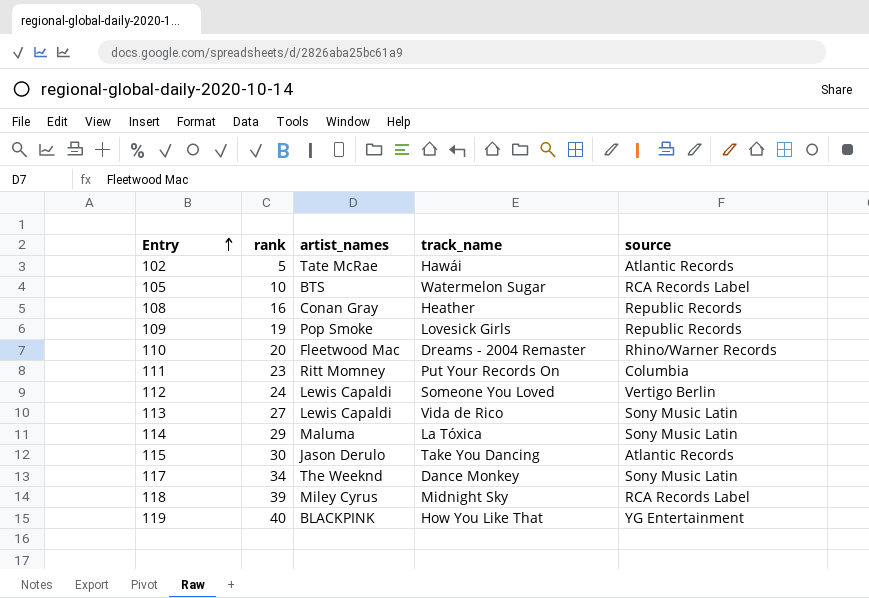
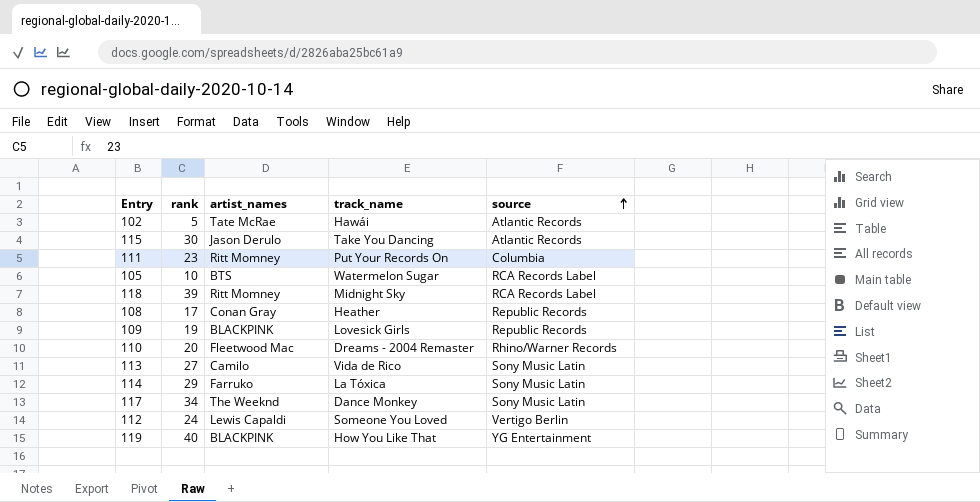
row order: Entry ascending -> source ascending
118 | artist_names: Miley Cyrus -> Ritt Momney
108 | rank: 16 -> 17
109 | artist_names: Pop Smoke -> BLACKPINK
113 | artist_names: Lewis Capaldi -> Camilo
114 | artist_names: Maluma -> Farruko

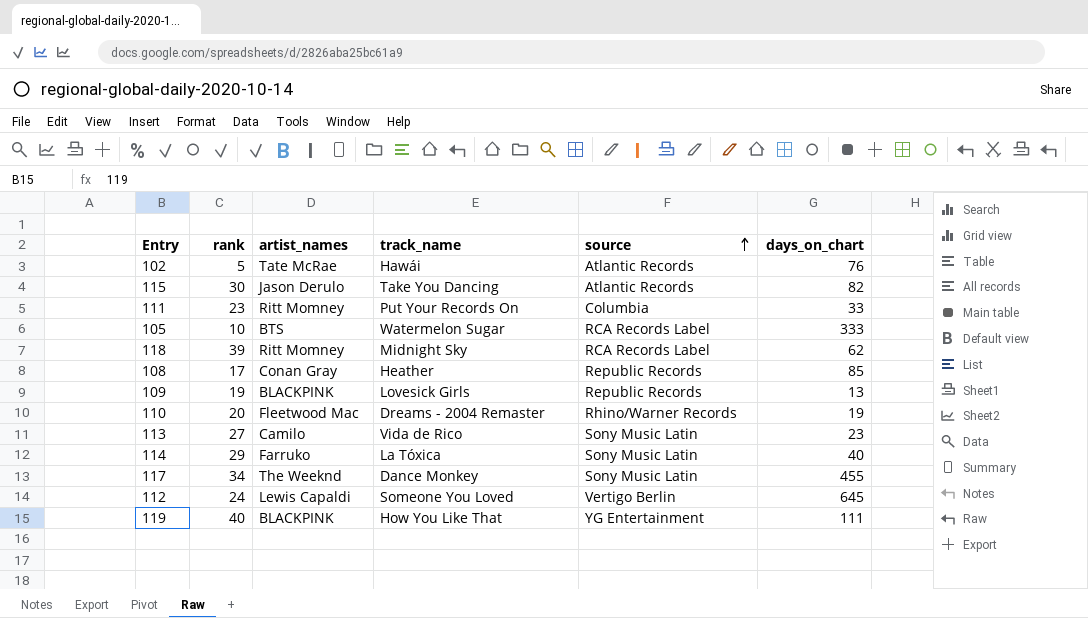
column days_on_chart | position: none -> 6

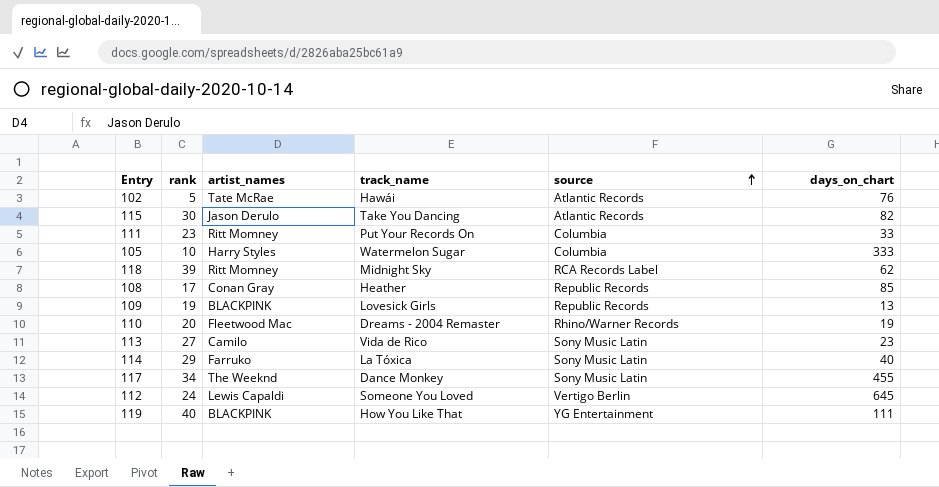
105 | artist_names: BTS -> Harry Styles
105 | source: RCA Records Label -> Columbia

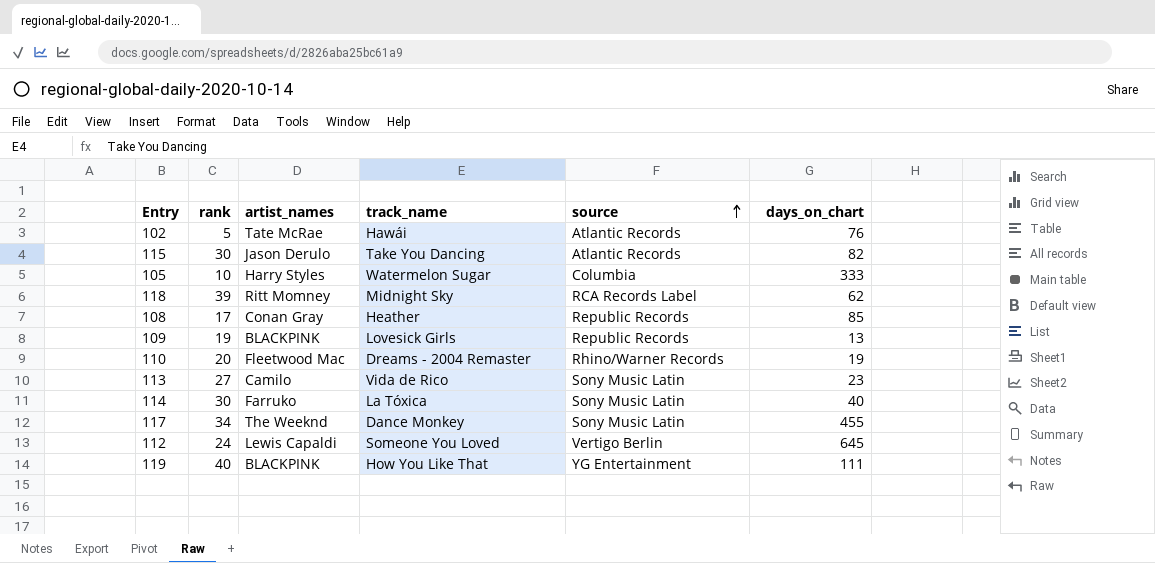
row 111: 23 | Ritt Momney | Put Your Records On | Columbia | 33 -> none
114 | rank: 29 -> 30

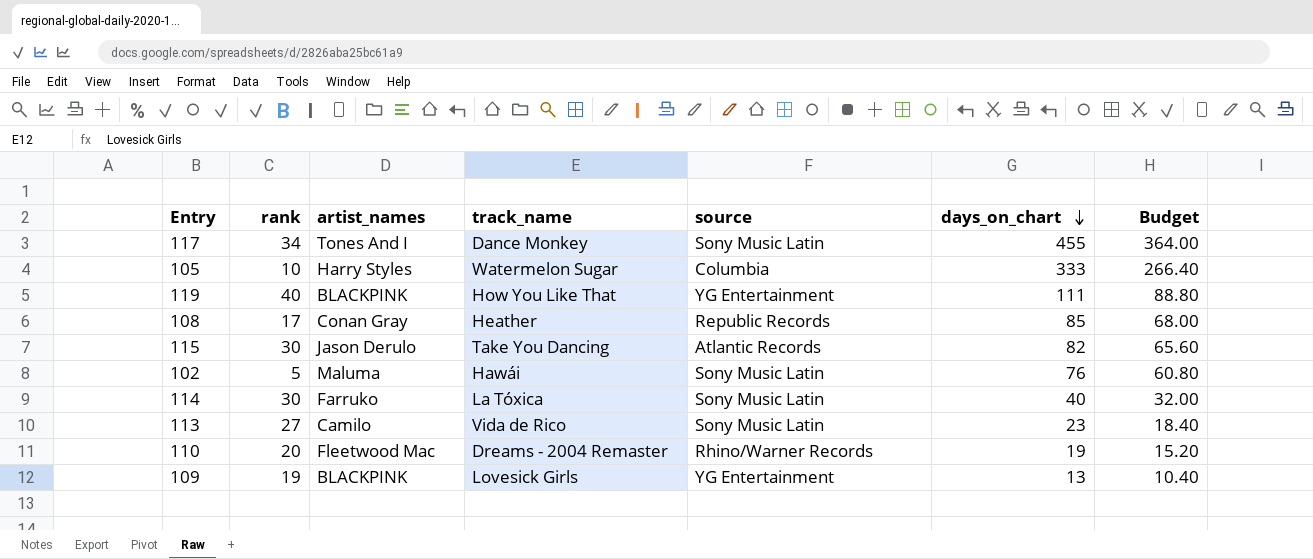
row order: source ascending -> days_on_chart descending
column Budget | formula: none -> [days_on_chart] * 0.8
row 118: 39 | Ritt Momney | Midnight Sky | RCA Records Label | 62 -> none
row 112: 24 | Lewis Capaldi | Someone You Loved | Vertigo Berlin | 645 -> none
117 | artist_names: The Weeknd -> Tones And I
102 | artist_names: Tate McRae -> Maluma
102 | source: Atlantic Records -> Sony Music Latin
109 | source: Republic Records -> YG Entertainment

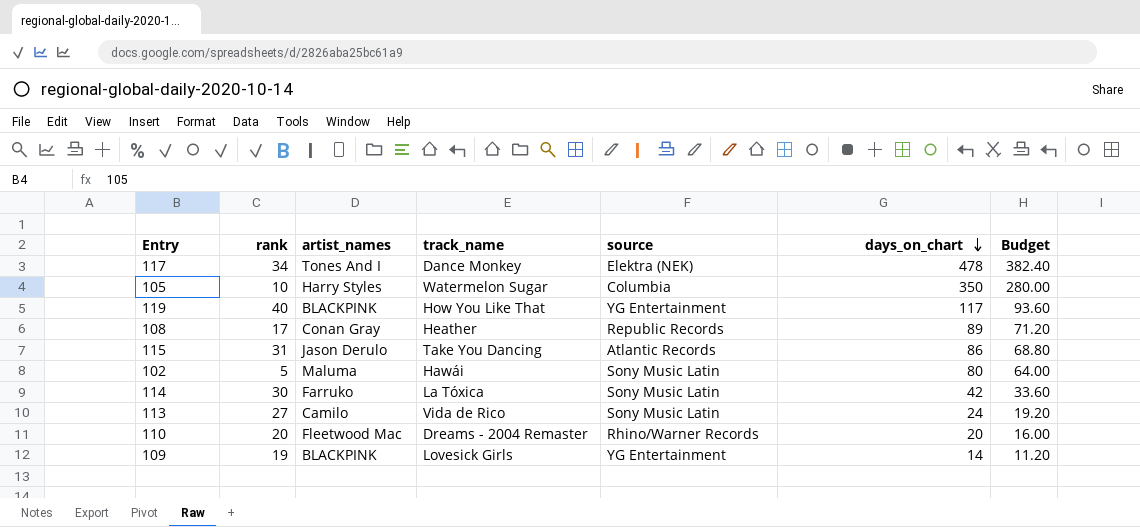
117 | source: Sony Music Latin -> Elektra (NEK)
117 | days_on_chart: 455 -> 478
117 | Budget: 364.00 -> 382.40
105 | days_on_chart: 333 -> 350
105 | Budget: 266.40 -> 280.00
119 | days_on_chart: 111 -> 117
119 | Budget: 88.80 -> 93.60
108 | days_on_chart: 85 -> 89
108 | Budget: 68.00 -> 71.20
115 | rank: 30 -> 31
115 | days_on_chart: 82 -> 86
115 | Budget: 65.60 -> 68.80
102 | days_on_chart: 76 -> 80
102 | Budget: 60.80 -> 64.00
114 | days_on_chart: 40 -> 42
114 | Budget: 32.00 -> 33.60
113 | days_on_chart: 23 -> 24
113 | Budget: 18.40 -> 19.20
110 | days_on_chart: 19 -> 20
110 | Budget: 15.20 -> 16.00
109 | days_on_chart: 13 -> 14
109 | Budget: 10.40 -> 11.20

